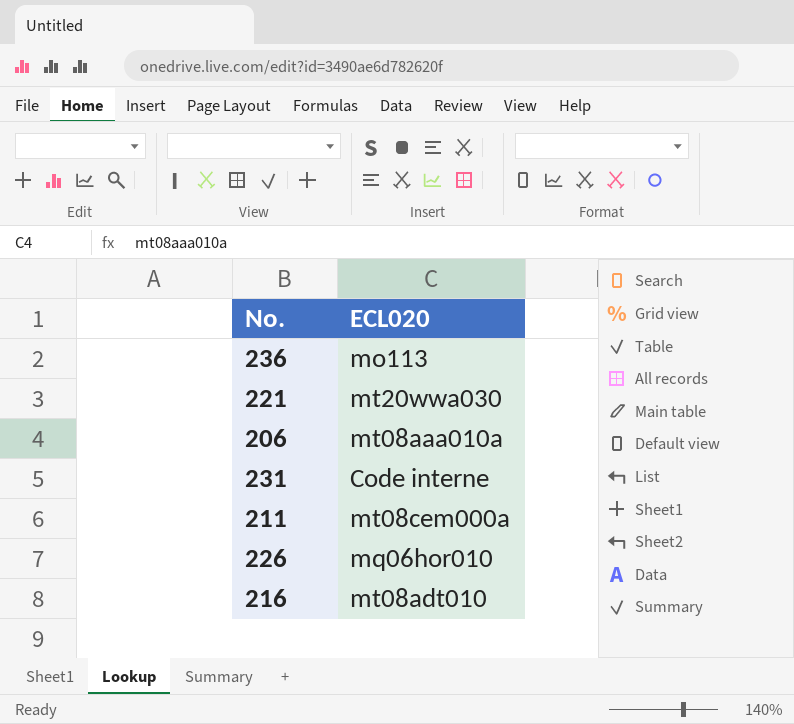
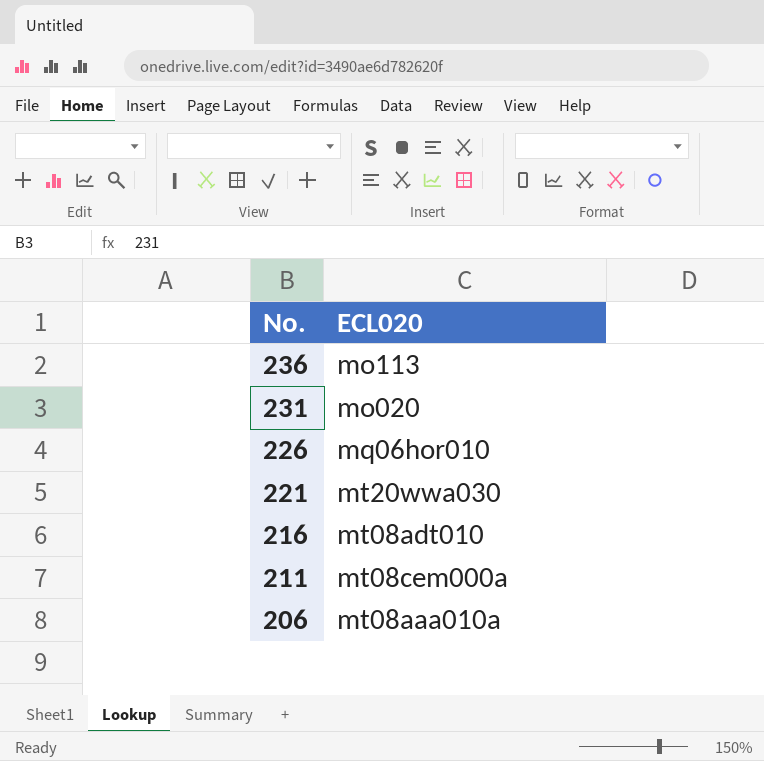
row order: none -> No. descending
231 | ECL020: Code interne -> mo020

